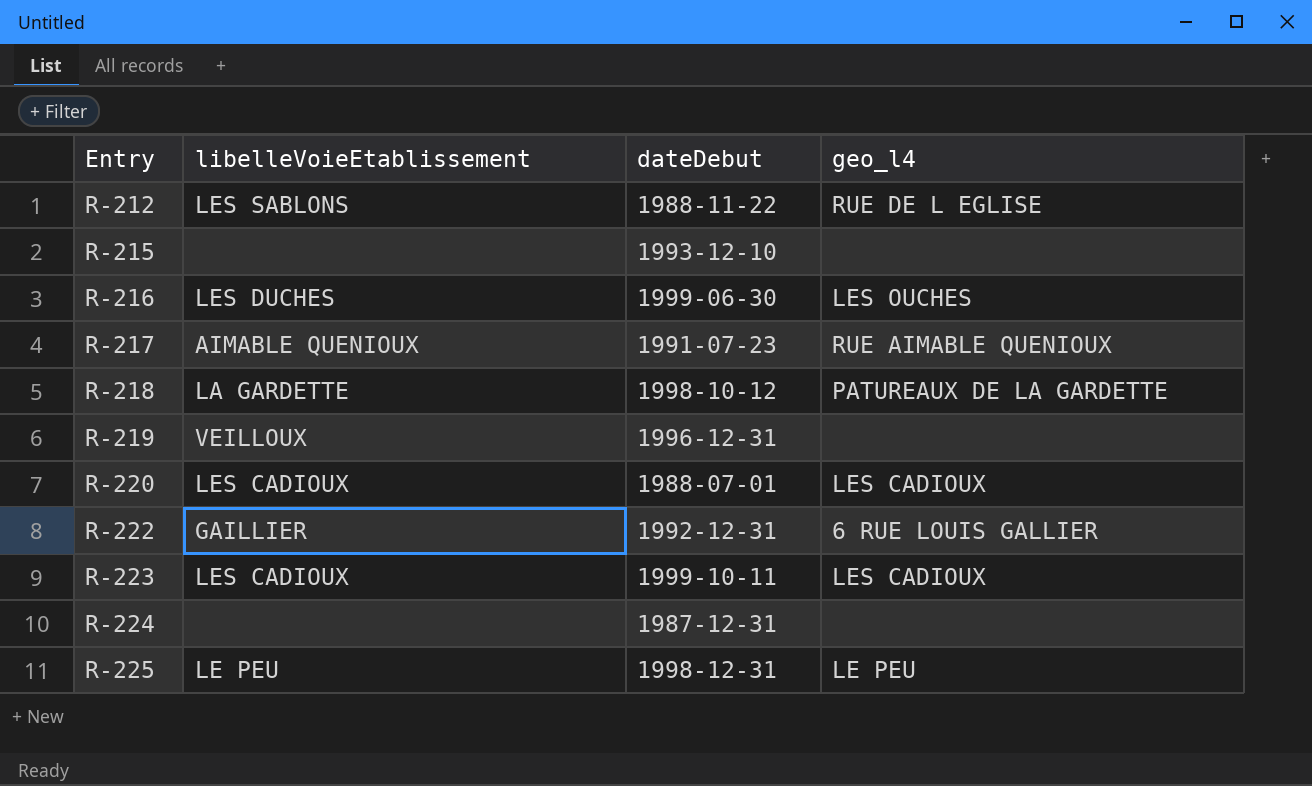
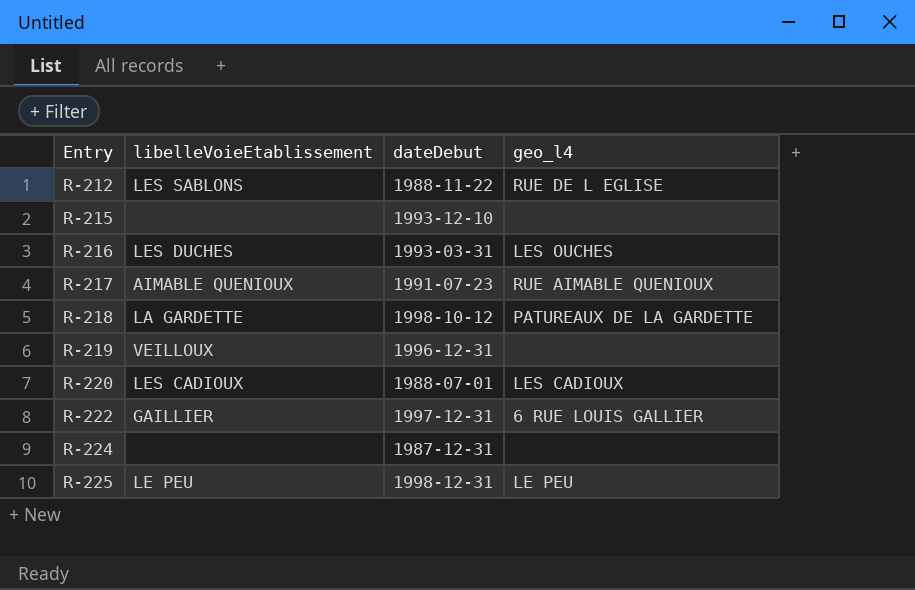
row R-223: LES CADIOUX | 1999-10-11 | LES CADIOUX -> none
R-216 | dateDebut: 1999-06-30 -> 1993-03-31
R-222 | dateDebut: 1992-12-31 -> 1997-12-31

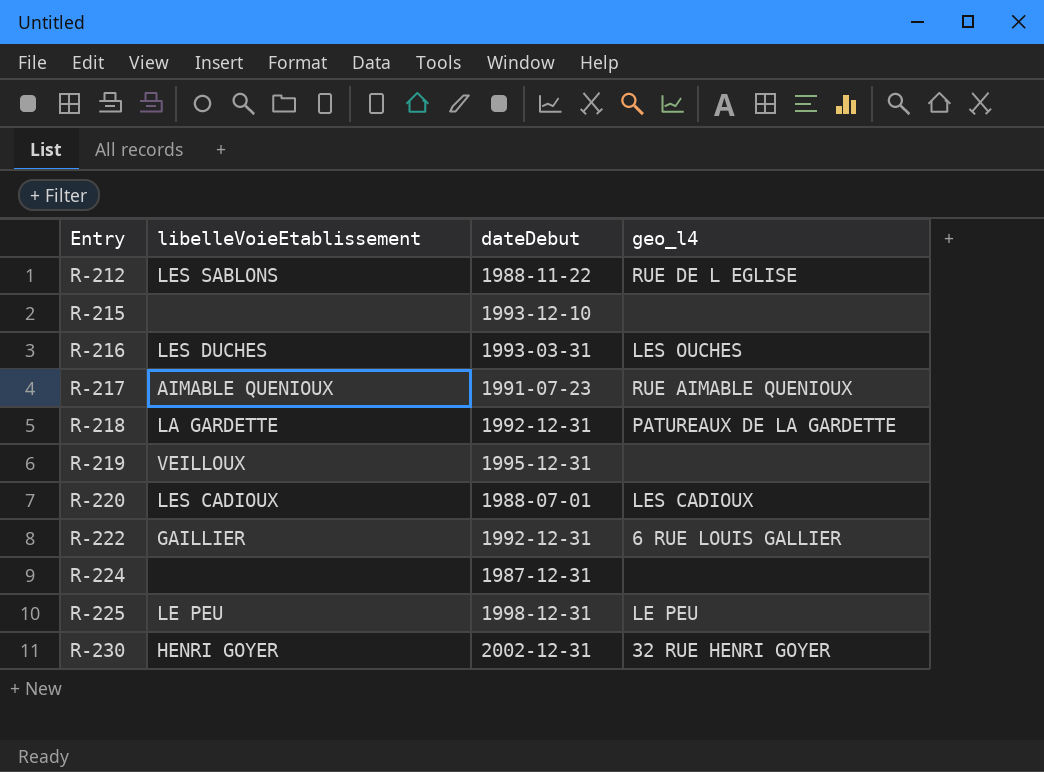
R-218 | dateDebut: 1998-10-12 -> 1992-12-31
R-219 | dateDebut: 1996-12-31 -> 1995-12-31
R-222 | dateDebut: 1997-12-31 -> 1992-12-31
row R-230: none -> HENRI GOYER | 2002-12-31 | 32 RUE HENRI GOYER

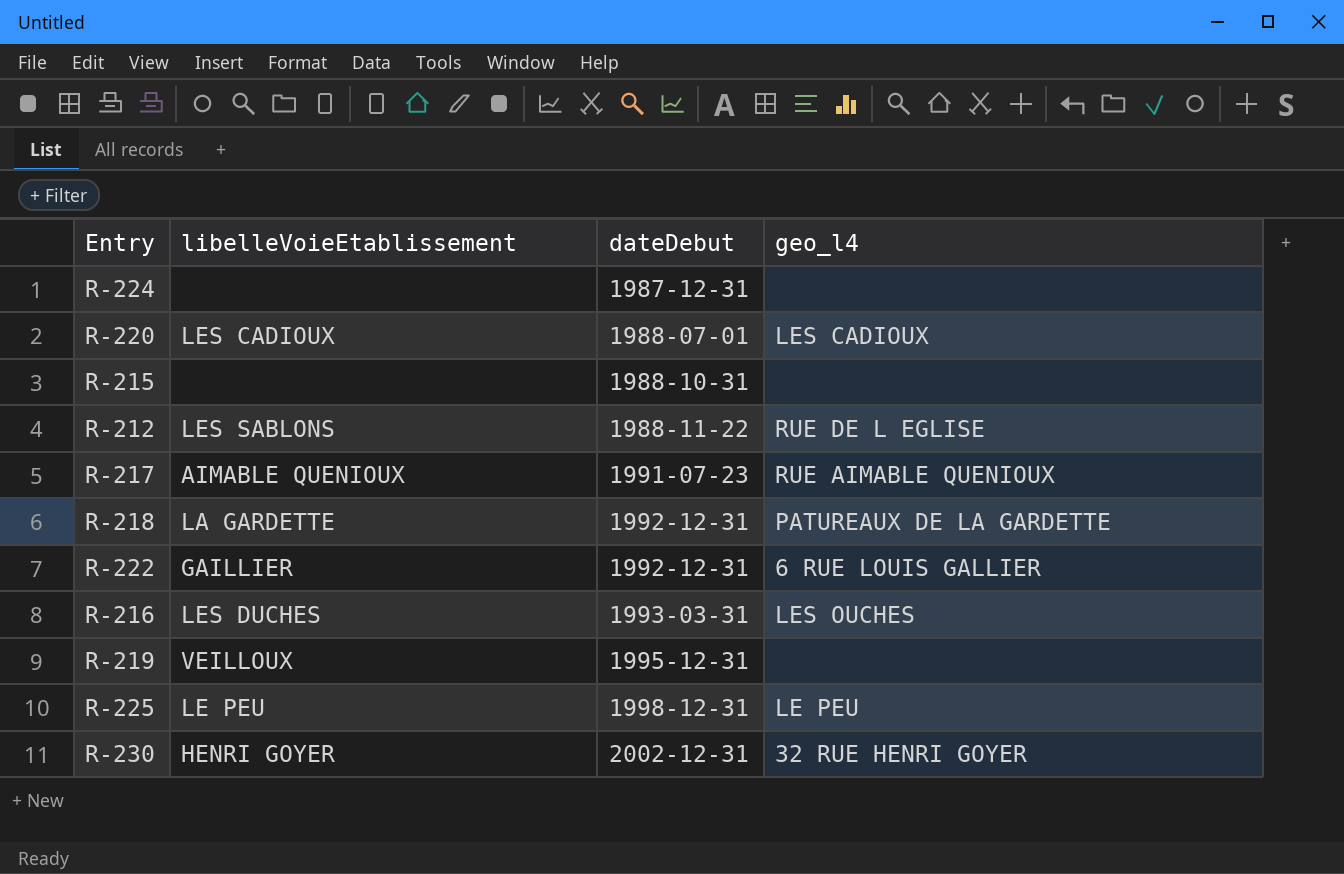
row order: Entry ascending -> dateDebut ascending
R-215 | dateDebut: 1993-12-10 -> 1988-10-31

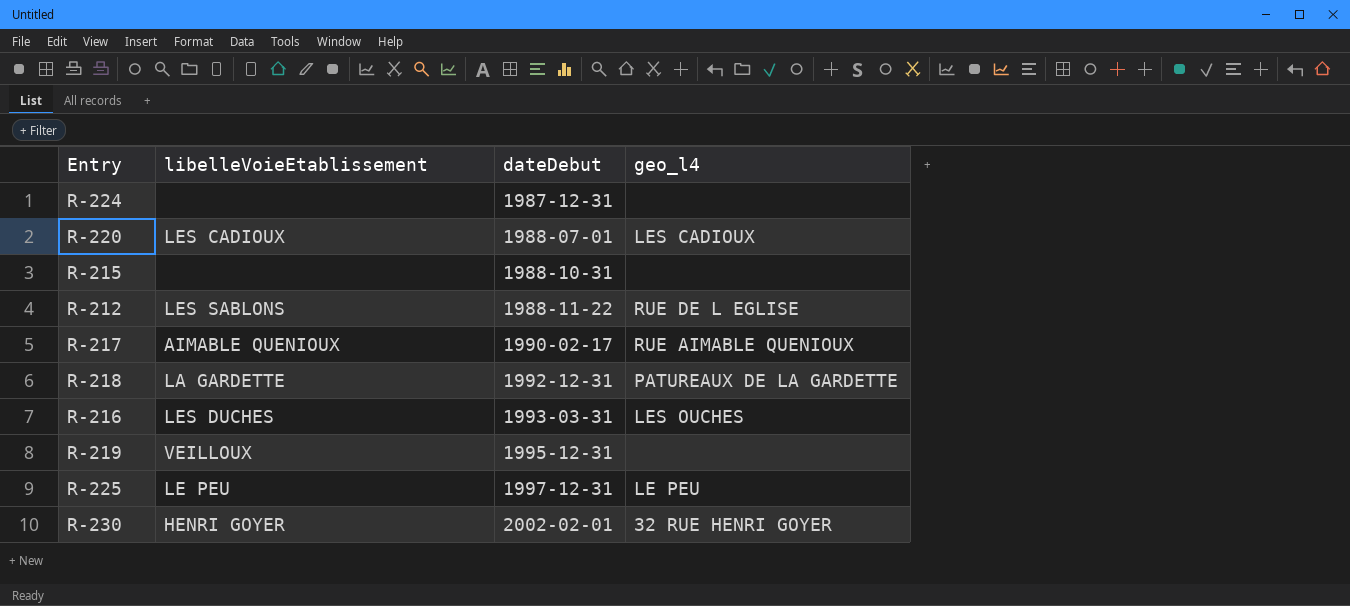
row R-222: GAILLIER | 1992-12-31 | 6 RUE LOUIS GALLIER -> none
R-217 | dateDebut: 1991-07-23 -> 1990-02-17
R-225 | dateDebut: 1998-12-31 -> 1997-12-31
R-230 | dateDebut: 2002-12-31 -> 2002-02-01

